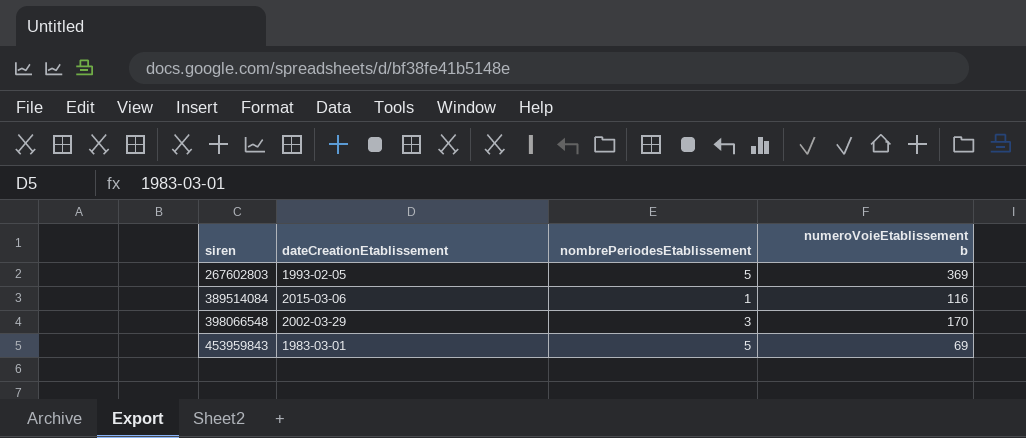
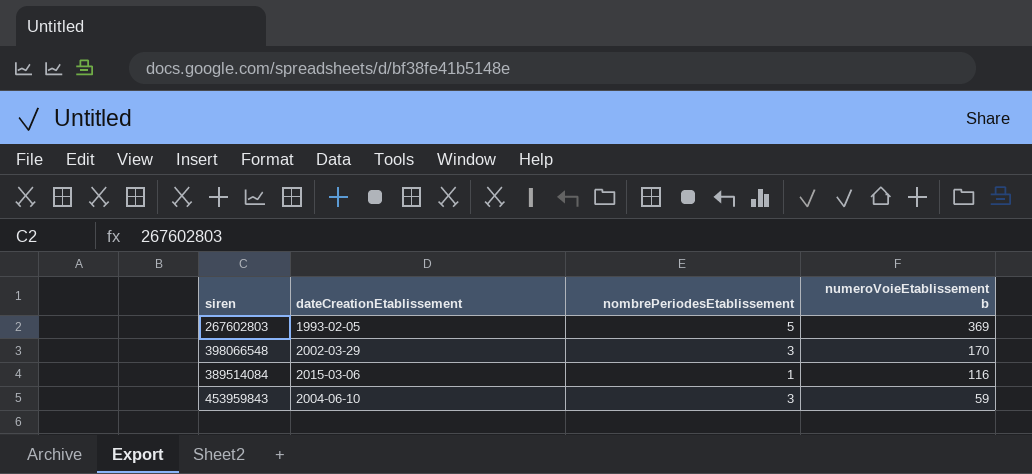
row order: siren ascending -> numeroVoieEtablissement b descending
453959843 | dateCreationEtablissement: 1983-03-01 -> 2004-06-10
453959843 | nombrePeriodesEtablissement: 5 -> 3
453959843 | numeroVoieEtablissement b: 69 -> 59

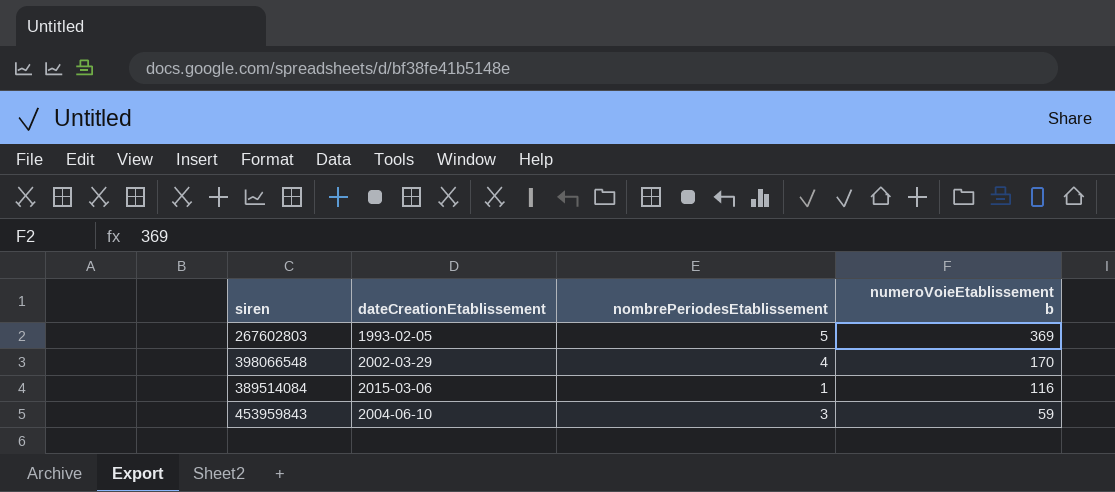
398066548 | nombrePeriodesEtablissement: 3 -> 4

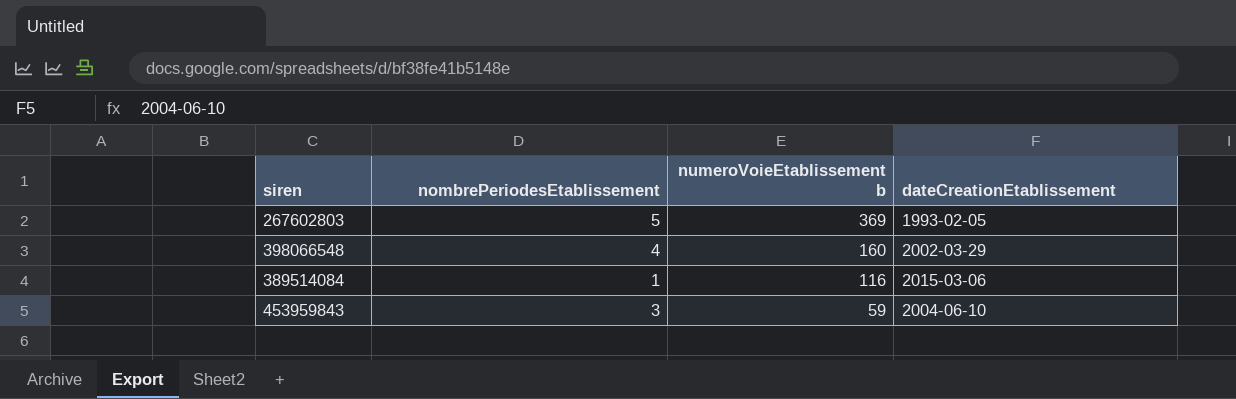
column dateCreationEtablissement | position: 2 -> 4
398066548 | numeroVoieEtablissement b: 170 -> 160

